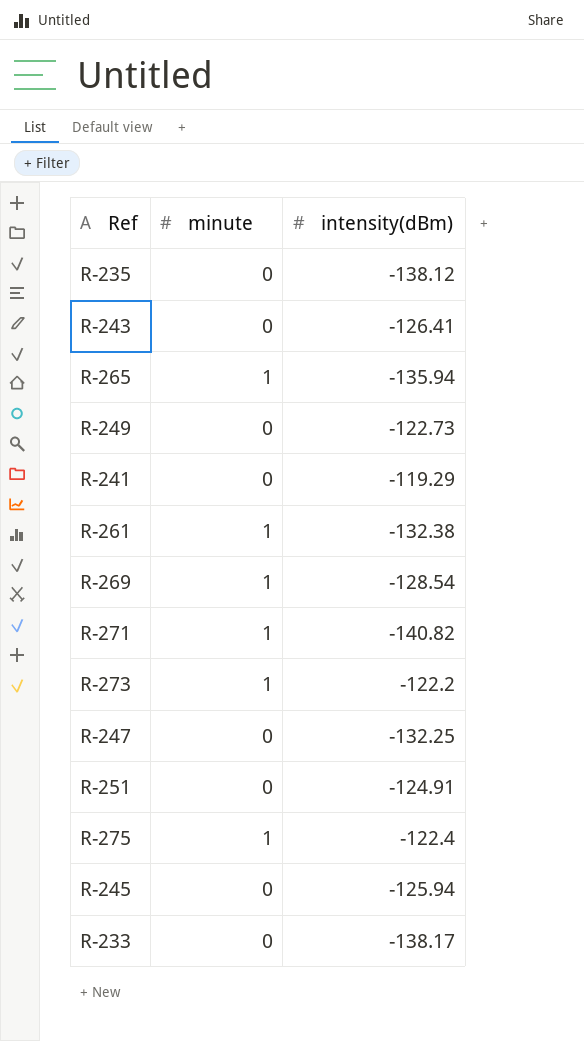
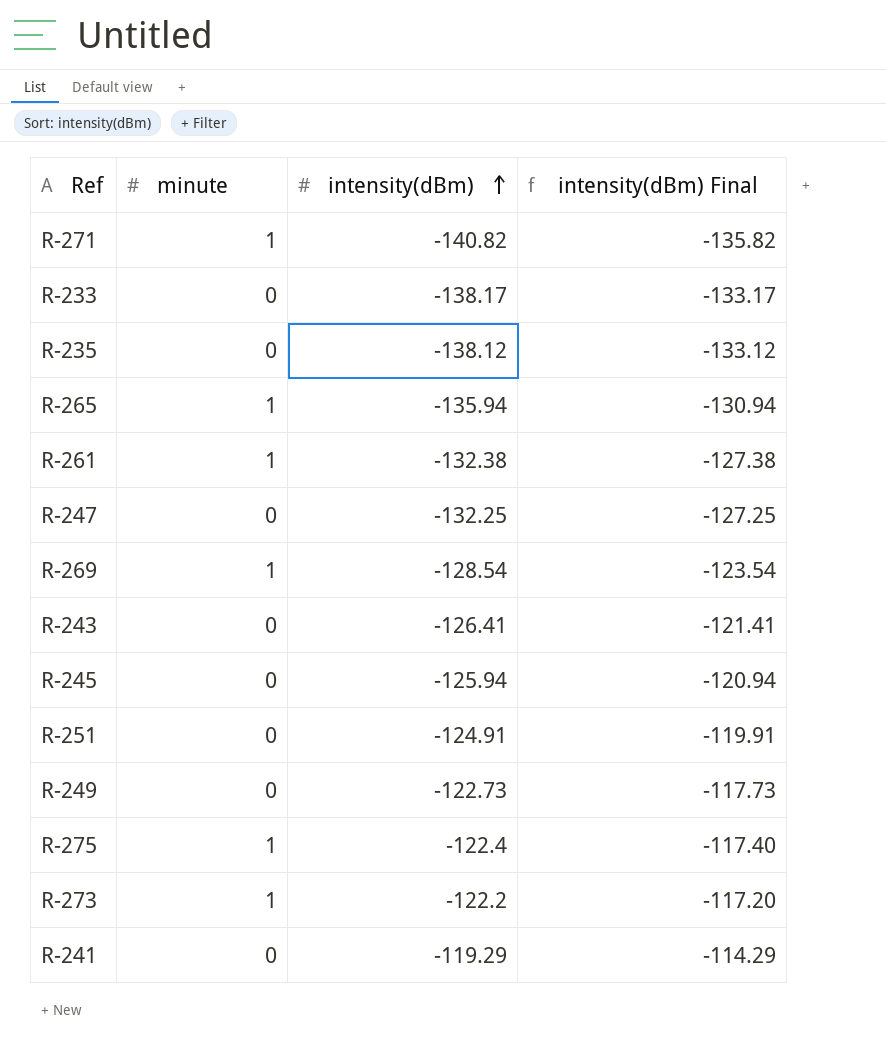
row order: none -> intensity(dBm) ascending
column intensity(dBm) Final | formula: none -> [intensity(dBm)] + 5

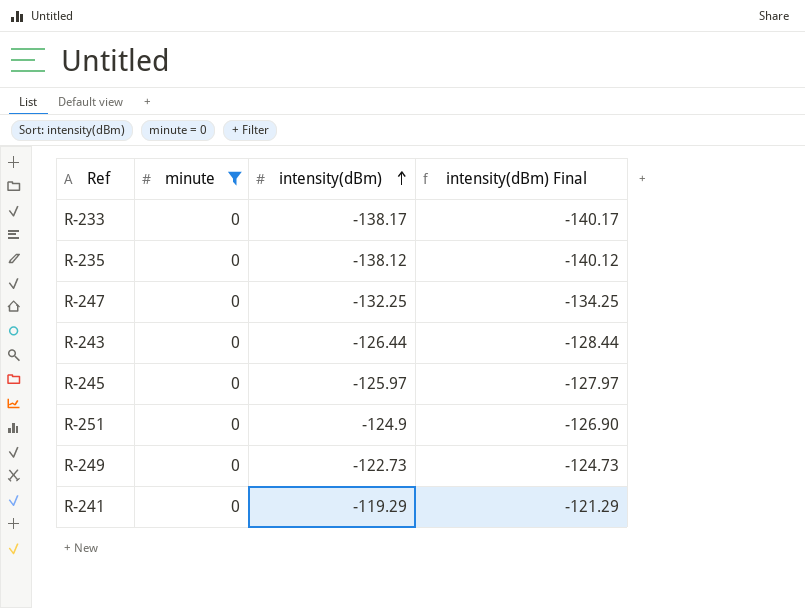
filter: none -> minute = 0
column intensity(dBm) Final | formula: [intensity(dBm)] + 5 -> [intensity(dBm)] - 2
R-243 | intensity(dBm): -126.41 -> -126.44
R-245 | intensity(dBm): -125.94 -> -125.97
R-251 | intensity(dBm): -124.91 -> -124.9

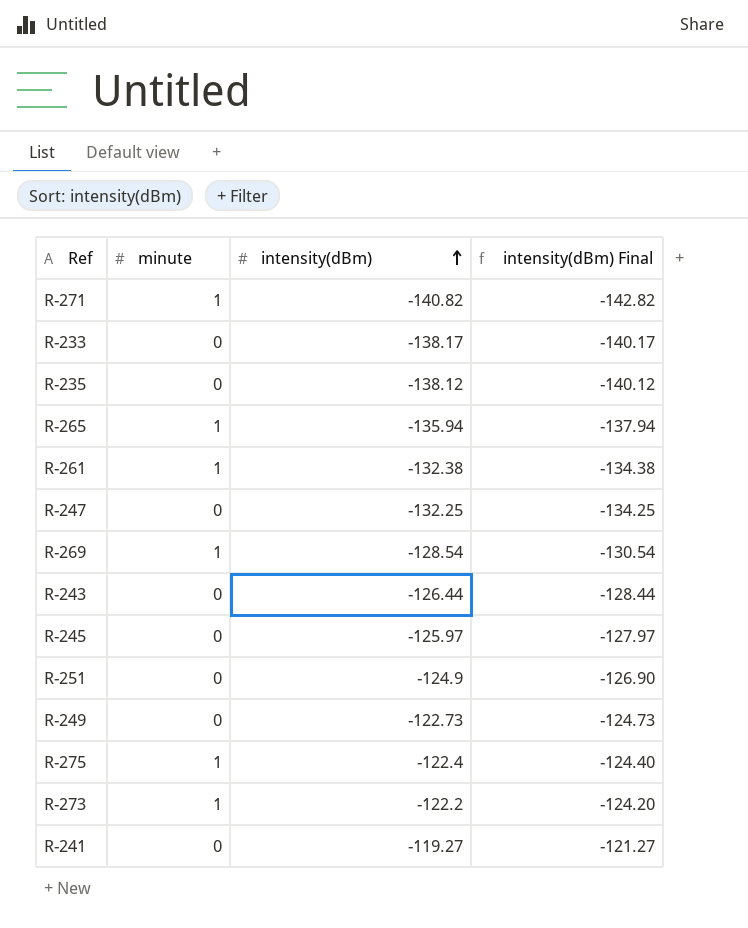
filter: minute = 0 -> none
R-241 | intensity(dBm): -119.29 -> -119.27
R-241 | intensity(dBm) Final: -121.29 -> -121.27

